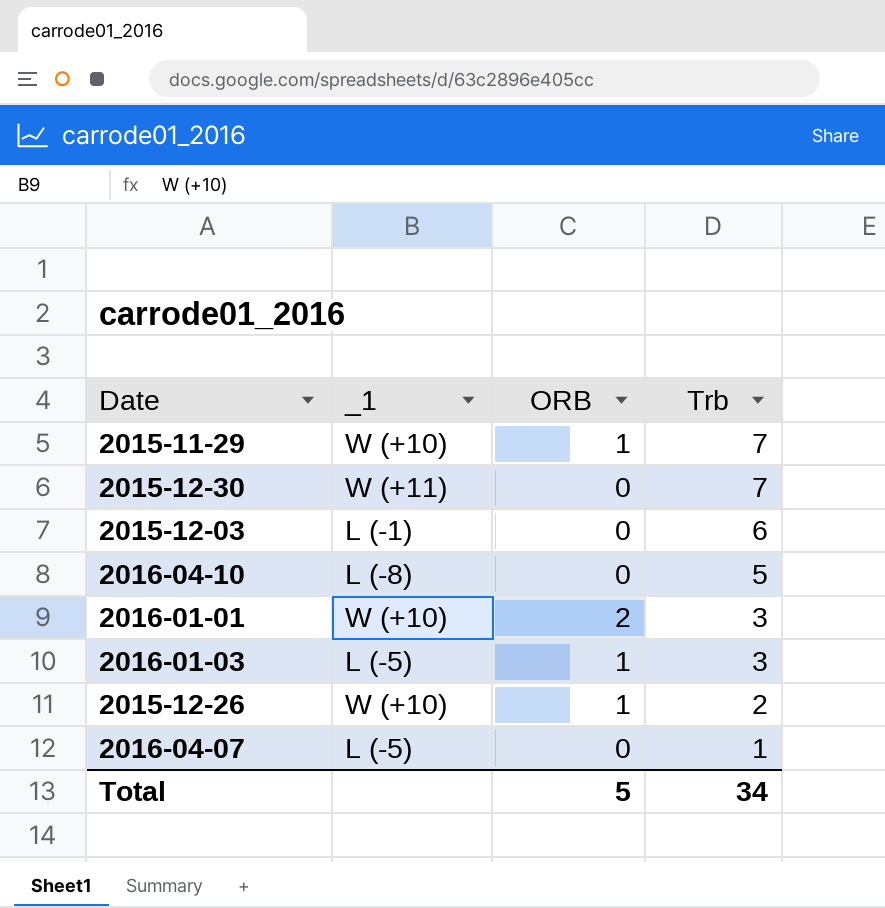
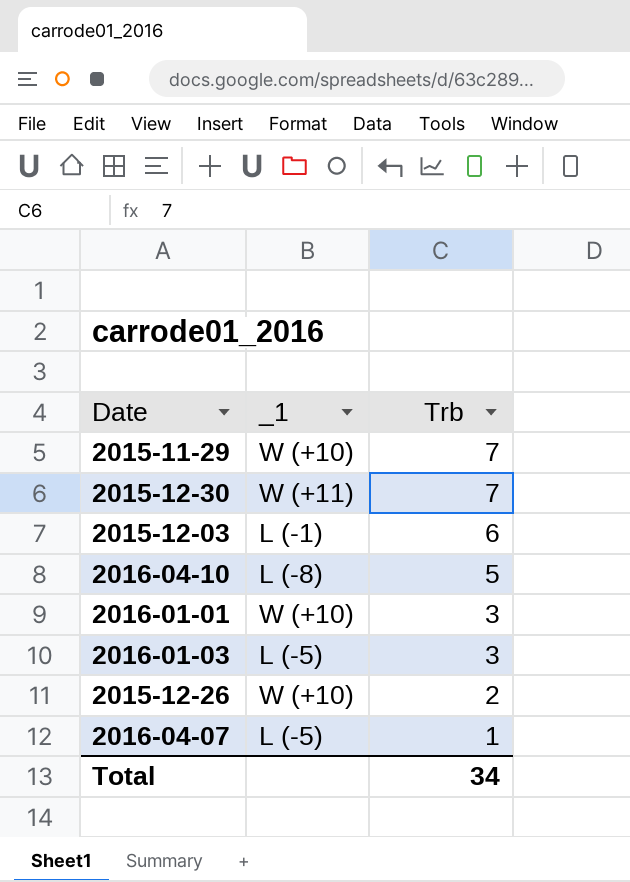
column ORB | position: 3 -> none

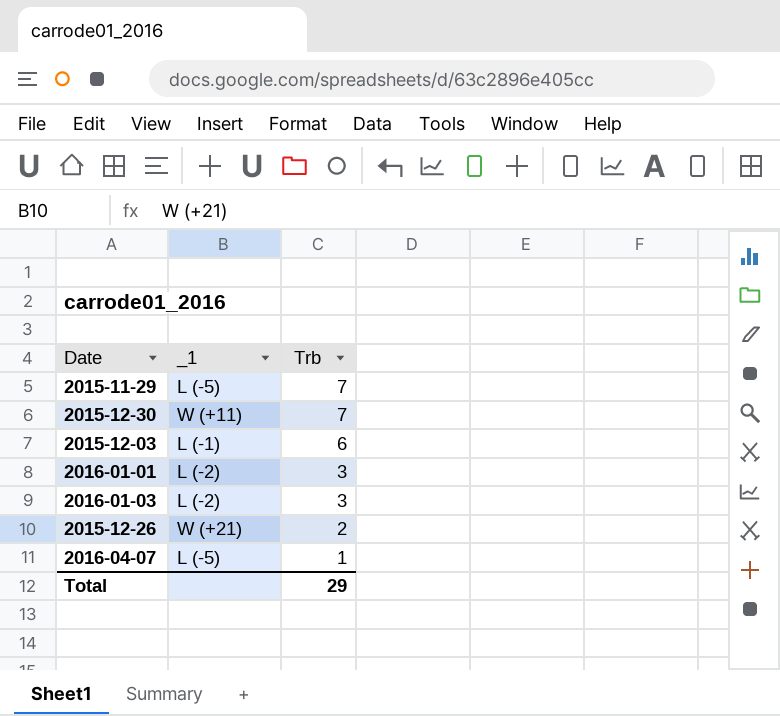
row 2016-04-10: L (-8) | 5 -> none
2015-11-29 | _1: W (+10) -> L (-5)
2016-01-01 | _1: W (+10) -> L (-2)
2016-01-03 | _1: L (-5) -> L (-2)
2015-12-26 | _1: W (+10) -> W (+21)
Total | Trb: 34 -> 29

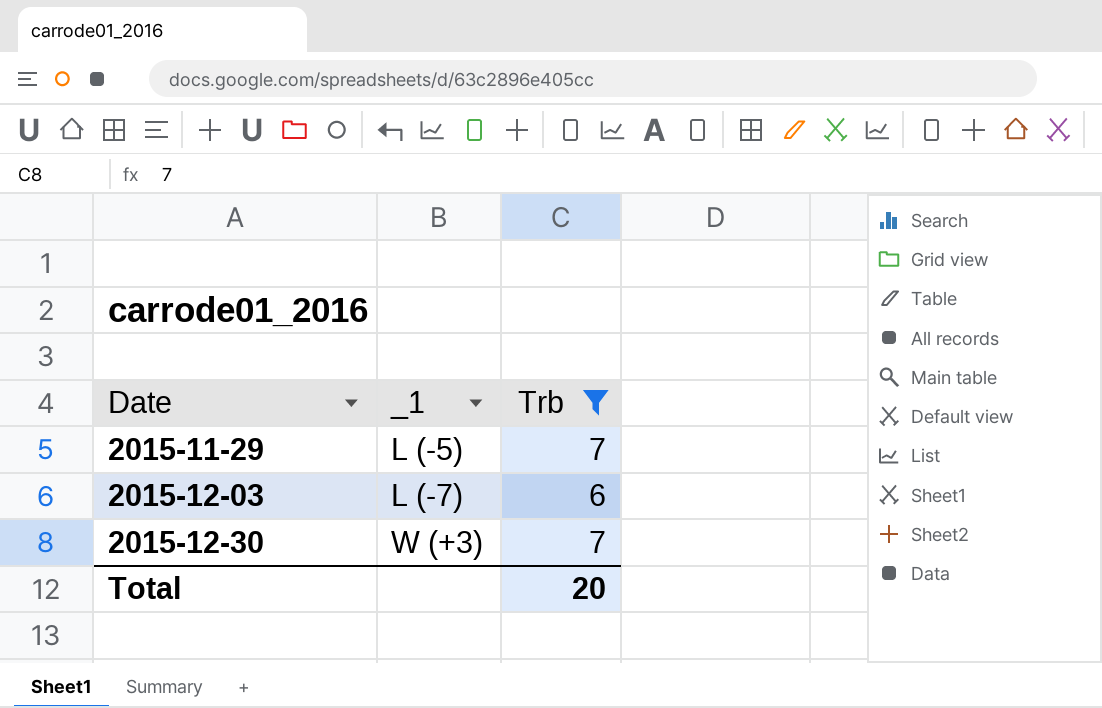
filter: none -> Trb >= 6
row order: Trb descending -> Date ascending
2015-12-03 | _1: L (-1) -> L (-7)
2015-12-30 | _1: W (+11) -> W (+3)
Total | Trb: 29 -> 20

